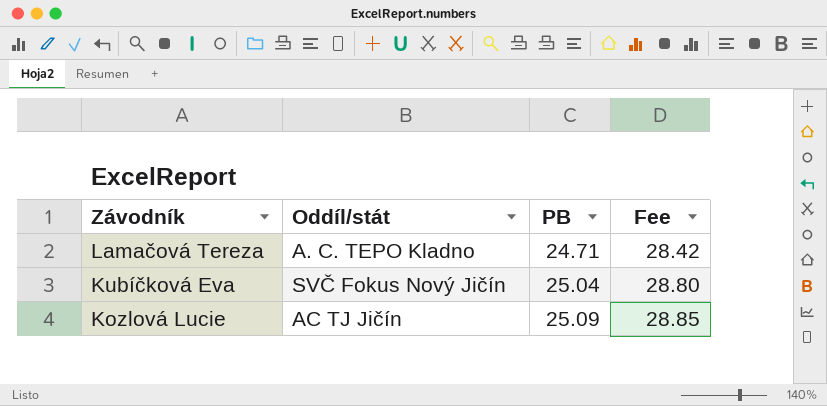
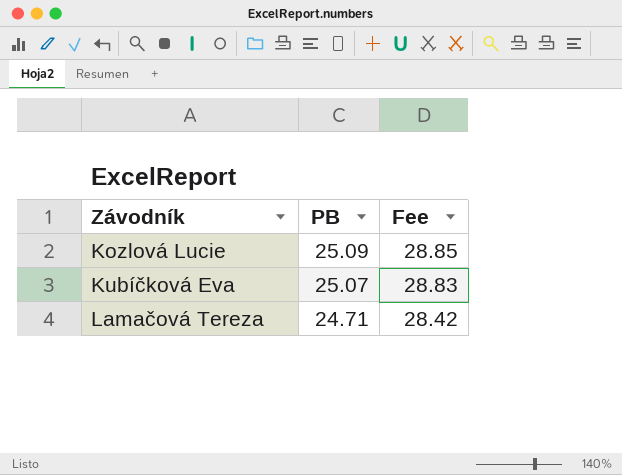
row order: Závodník descending -> Závodník ascending
column Oddíl/stát | position: 2 -> none
Kubíčková Eva | PB: 25.04 -> 25.07
Kubíčková Eva | Fee: 28.80 -> 28.83

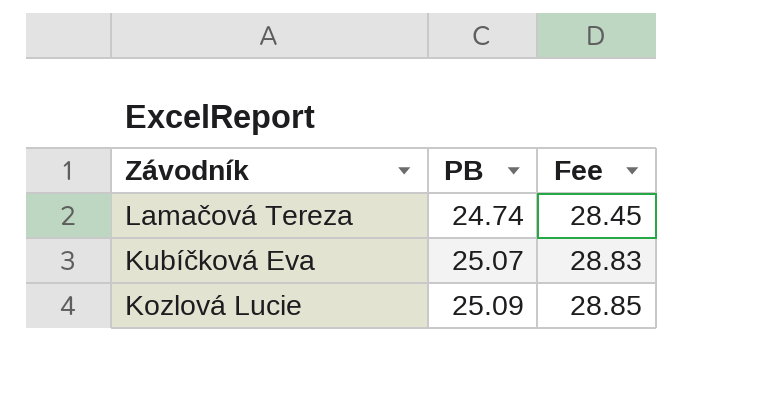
row order: Závodník ascending -> Závodník descending
Lamačová Tereza | PB: 24.71 -> 24.74
Lamačová Tereza | Fee: 28.42 -> 28.45

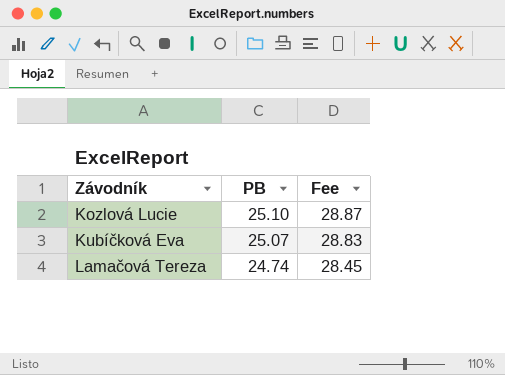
row order: Závodník descending -> Závodník ascending
Kozlová Lucie | PB: 25.09 -> 25.10
Kozlová Lucie | Fee: 28.85 -> 28.87

